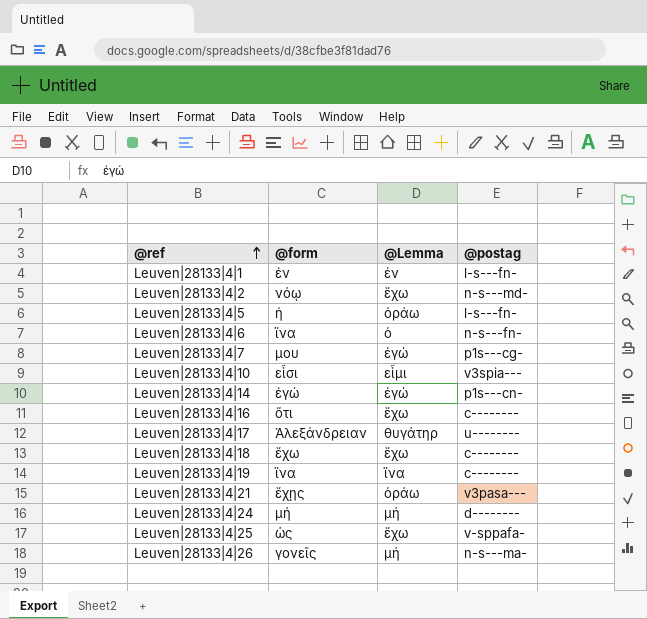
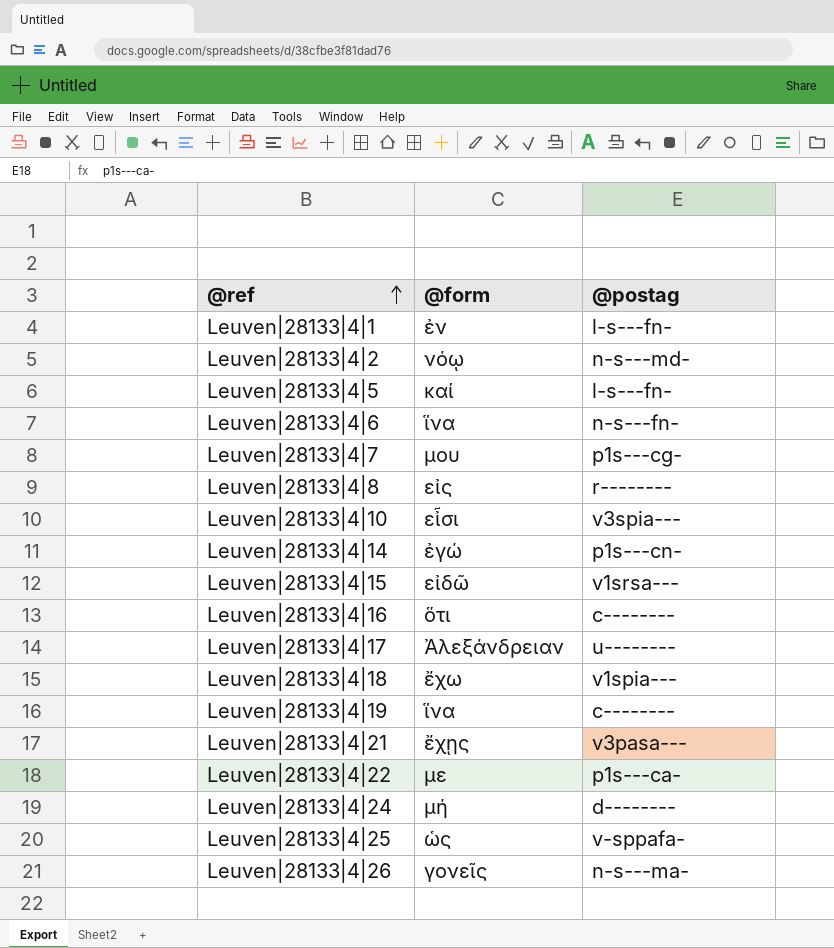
column @Lemma | position: 3 -> none
Leuven|28133|4|5 | @form: ἡ -> καί
row Leuven|28133|4|8: none -> εἰς | r--------
row Leuven|28133|4|15: none -> εἰδῶ | v1srsa---
Leuven|28133|4|18 | @postag: c-------- -> v1spia---
row Leuven|28133|4|22: none -> με | p1s---ca-

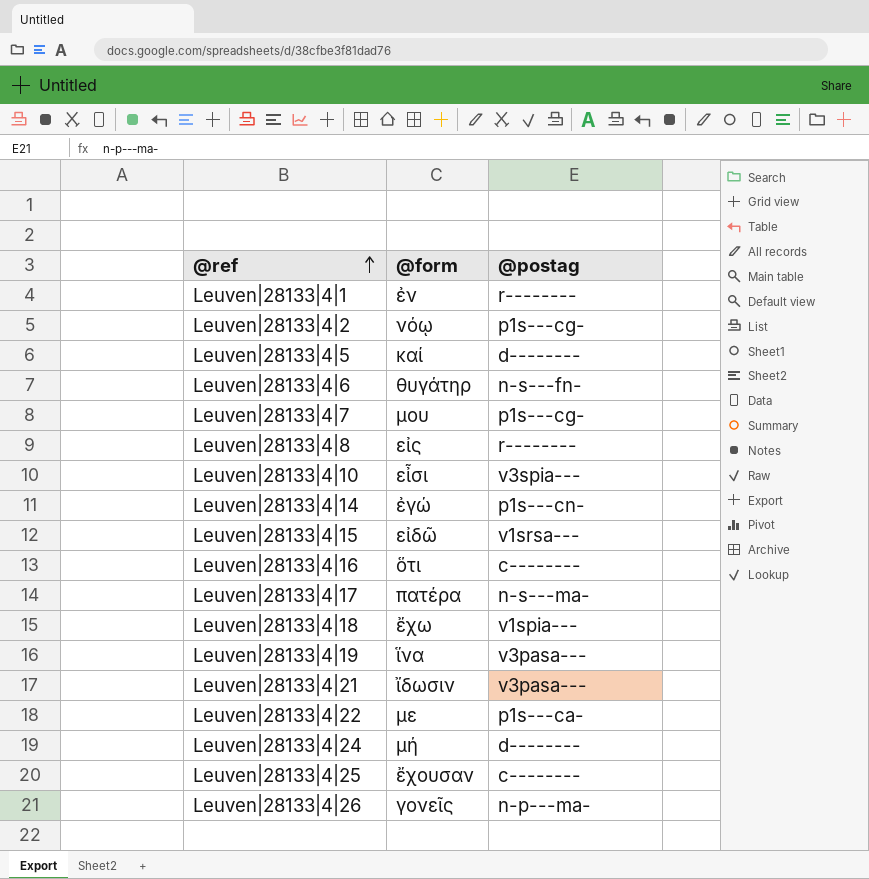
Leuven|28133|4|1 | @postag: l-s---fn- -> r--------
Leuven|28133|4|2 | @postag: n-s---md- -> p1s---cg-
Leuven|28133|4|5 | @postag: l-s---fn- -> d--------
Leuven|28133|4|6 | @form: ἵνα -> θυγάτηρ
Leuven|28133|4|17 | @form: Ἀλεξάνδρειαν -> πατέρα
Leuven|28133|4|17 | @postag: u-------- -> n-s---ma-
Leuven|28133|4|19 | @postag: c-------- -> v3pasa---
Leuven|28133|4|21 | @form: ἔχῃς -> ἴδωσιν
Leuven|28133|4|25 | @form: ὡς -> ἔχουσαν
Leuven|28133|4|25 | @postag: v-sppafa- -> c--------
Leuven|28133|4|26 | @postag: n-s---ma- -> n-p---ma-

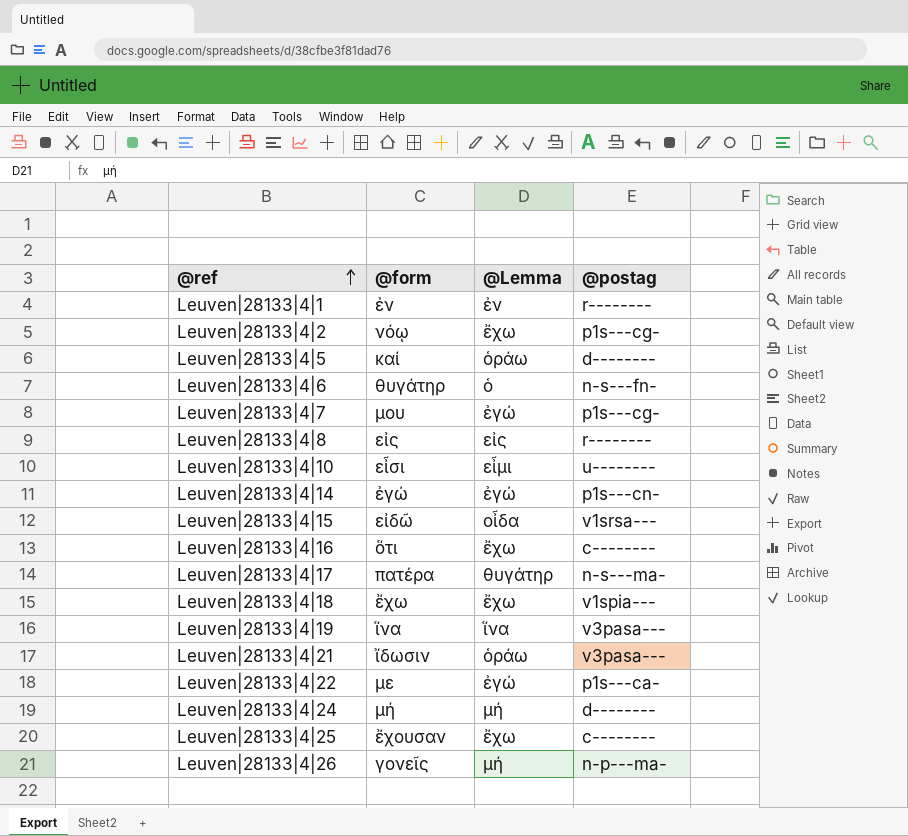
column @Lemma | position: none -> 3
Leuven|28133|4|10 | @postag: v3spia--- -> u--------

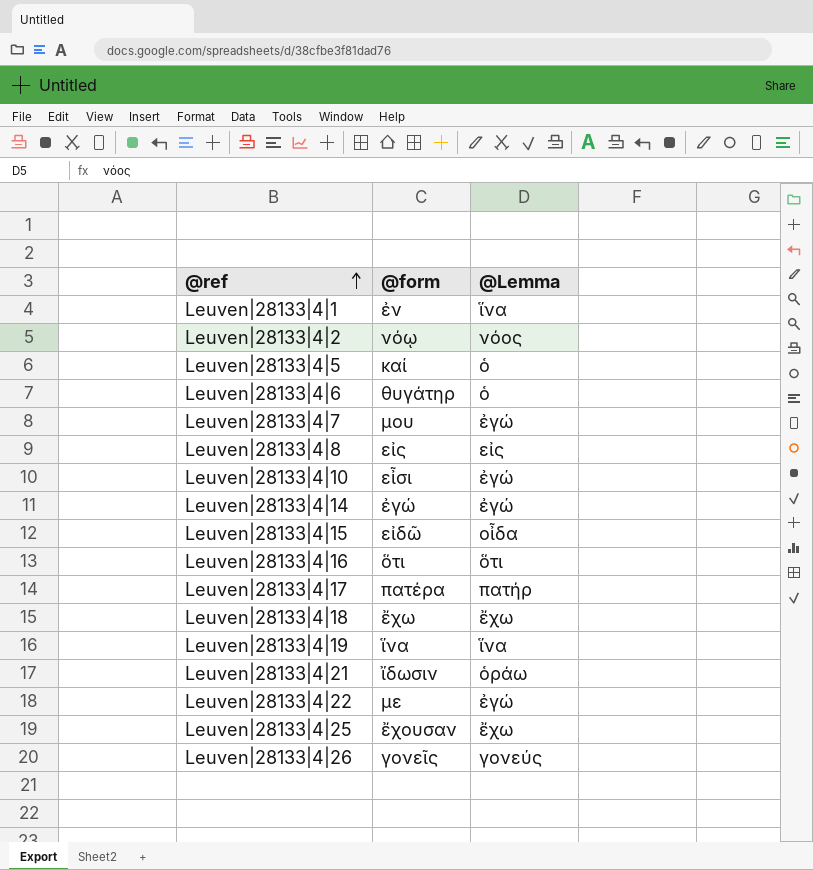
column @postag | position: 4 -> none
row Leuven|28133|4|24: μή | μή | d-------- -> none
Leuven|28133|4|1 | @Lemma: ἐν -> ἵνα
Leuven|28133|4|2 | @Lemma: ἔχω -> νόος
Leuven|28133|4|5 | @Lemma: ὁράω -> ὁ
Leuven|28133|4|10 | @Lemma: εἶμι -> ἐγώ
Leuven|28133|4|16 | @Lemma: ἔχω -> ὅτι
Leuven|28133|4|17 | @Lemma: θυγάτηρ -> πατήρ
Leuven|28133|4|26 | @Lemma: μή -> γονεύς

